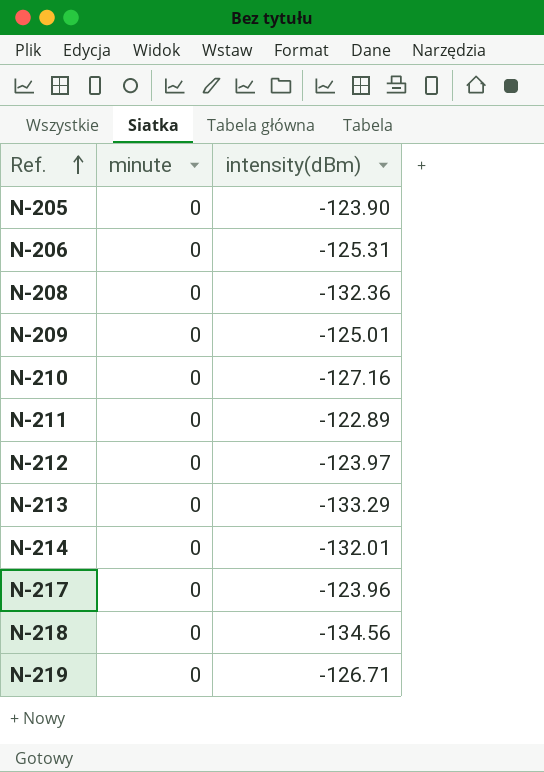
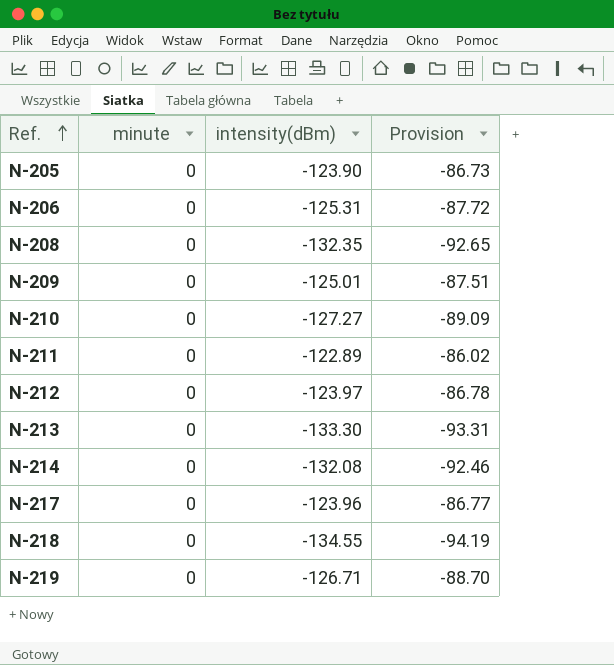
column Provision | formula: none -> [intensity(dBm)] * 0.7
N-208 | intensity(dBm): -132.36 -> -132.35
N-210 | intensity(dBm): -127.16 -> -127.27
N-213 | intensity(dBm): -133.29 -> -133.30
N-214 | intensity(dBm): -132.01 -> -132.08
N-218 | intensity(dBm): -134.56 -> -134.55

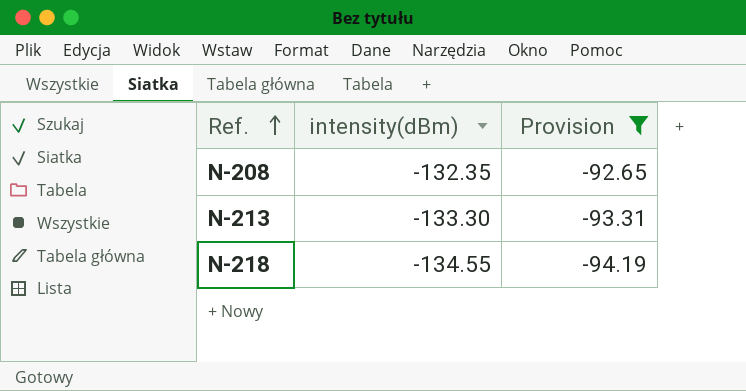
filter: none -> Provision <= -92.65
column minute | position: 2 -> none

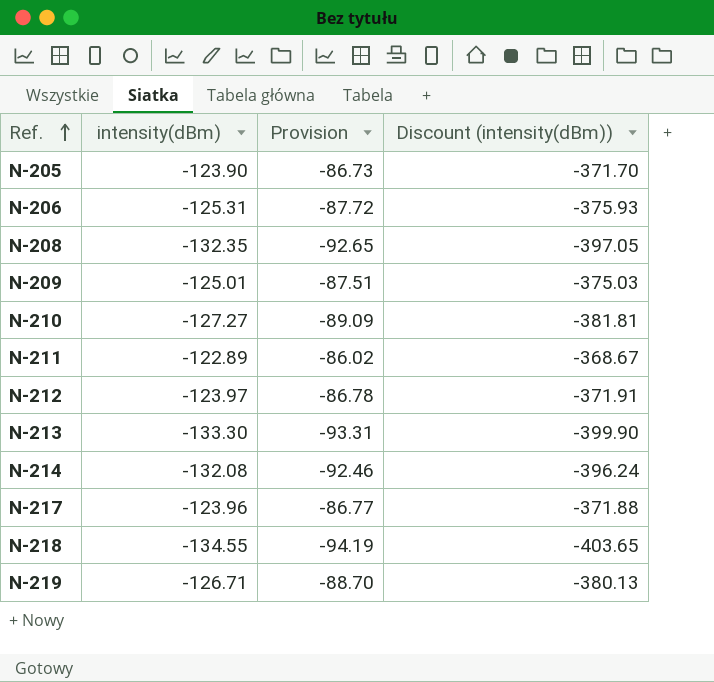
filter: Provision <= -92.65 -> none
column Discount (intensity(dBm)) | formula: none -> [intensity(dBm)] * 3

